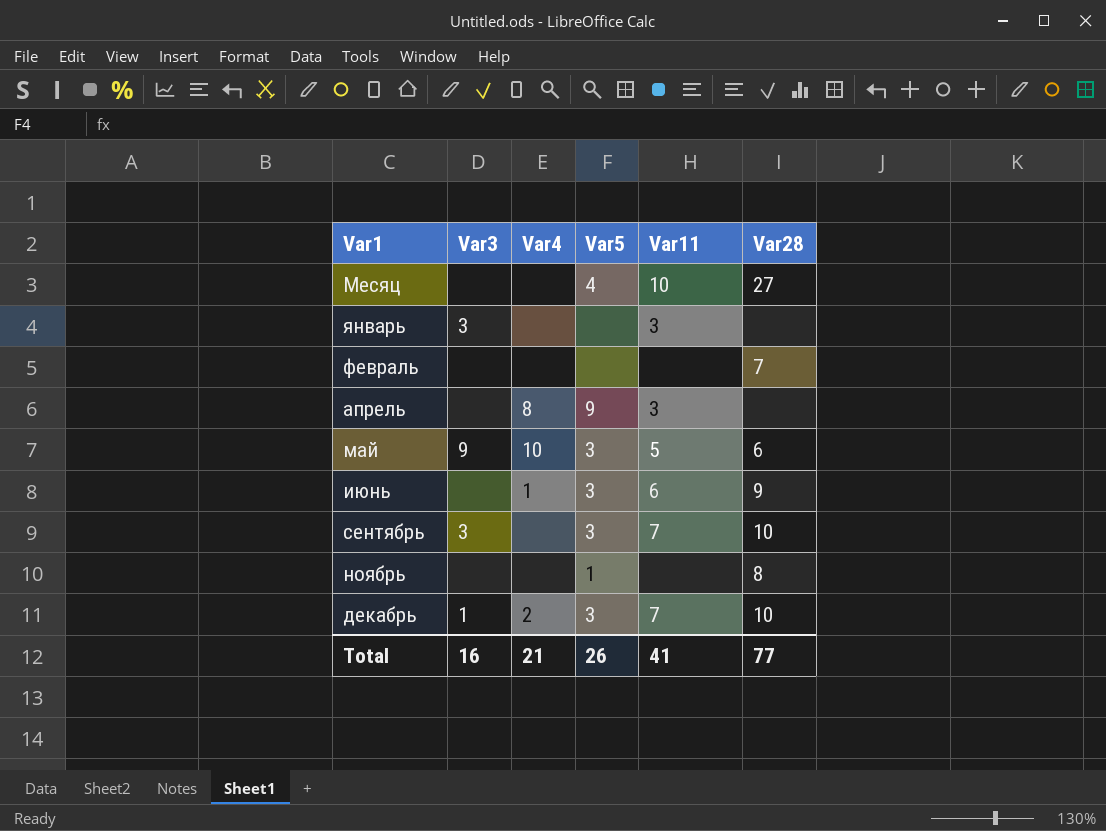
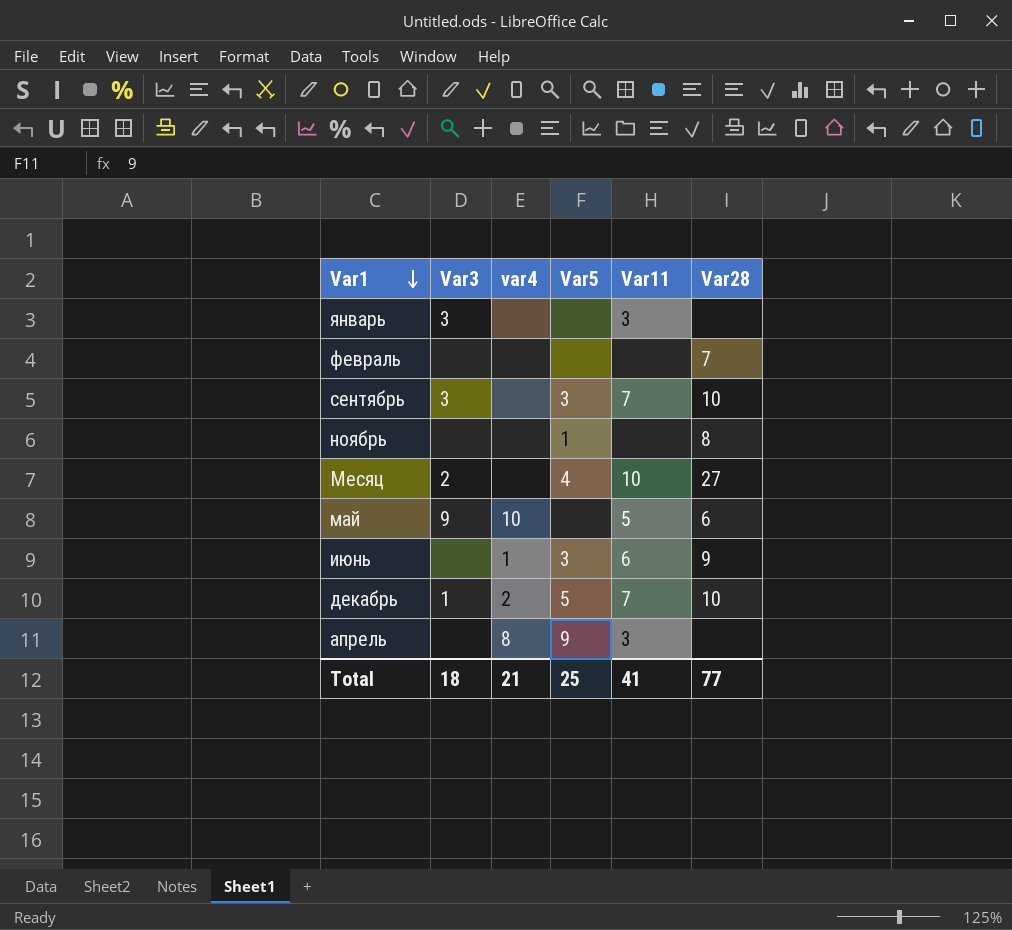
row order: none -> Var1 descending
column name: Var4 -> var4
Месяц | Var3: none -> 2
май | Var5: 3 -> none
декабрь | Var5: 3 -> 5
Total | Var3: 16 -> 18
Total | Var5: 26 -> 25

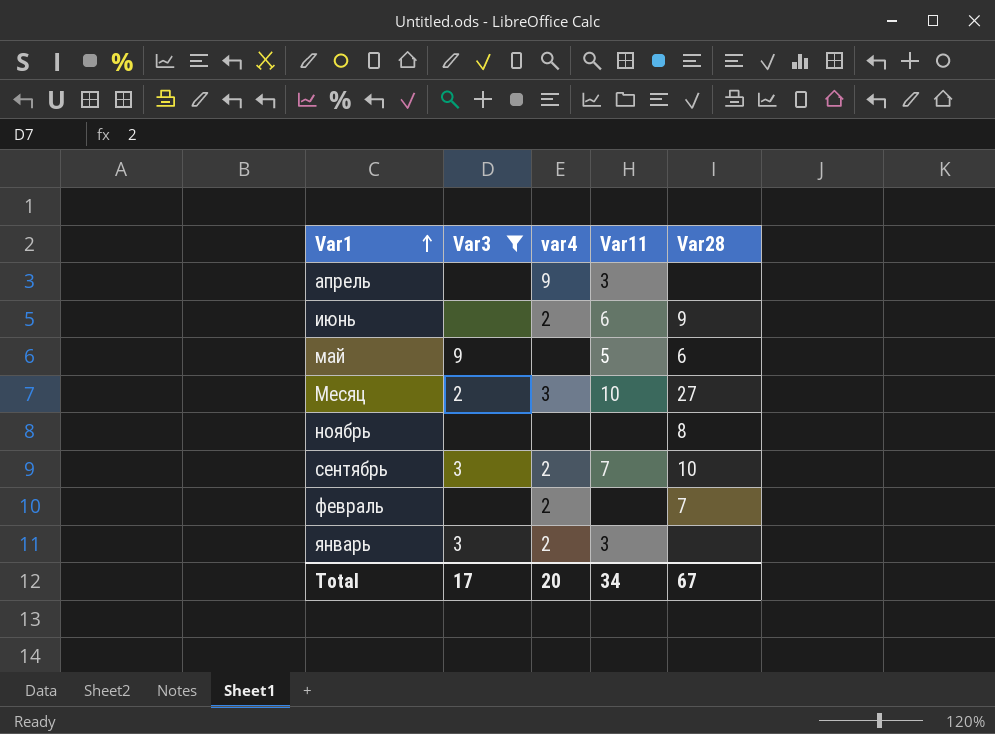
filter: none -> Var3 != 1
row order: Var1 descending -> Var1 ascending
column Var5 | position: 4 -> none
апрель | var4: 8 -> 9
июнь | var4: 1 -> 2
май | var4: 10 -> none
Месяц | var4: none -> 3
сентябрь | var4: none -> 2
февраль | var4: none -> 2
январь | var4: none -> 2
Total | Var3: 18 -> 17
Total | var4: 21 -> 20
Total | Var11: 41 -> 34
Total | Var28: 77 -> 67

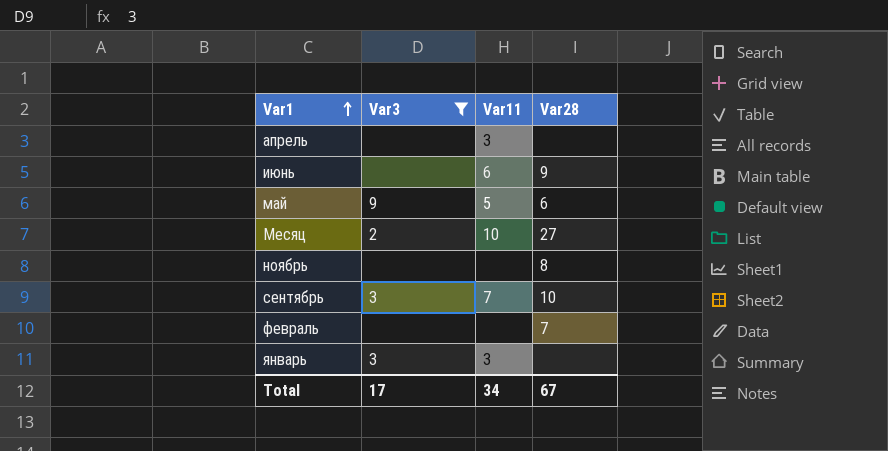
column var4 | position: 3 -> none

